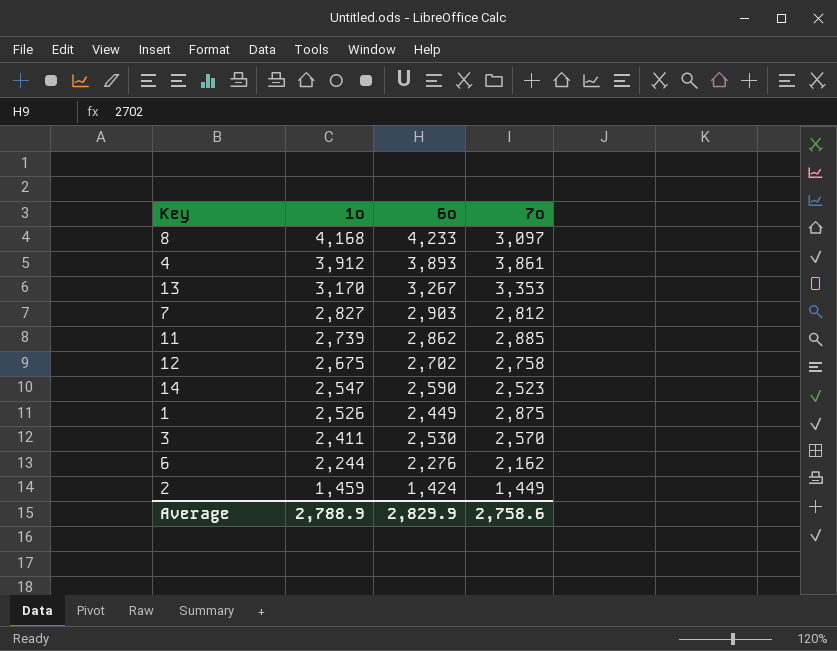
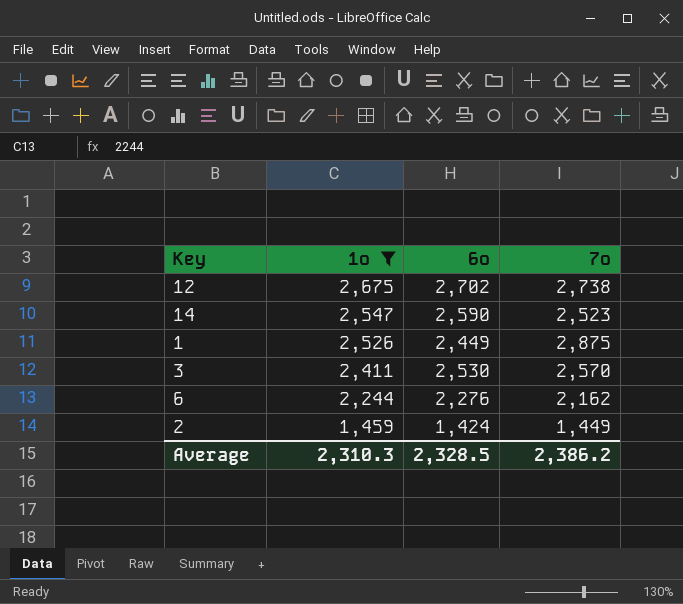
filter: none -> 1º <= 2,675
12 | 7º: 2,758 -> 2,738
Average | 1º: 2,788.9 -> 2,310.3
Average | 6º: 2,829.9 -> 2,328.5
Average | 7º: 2,758.6 -> 2,386.2

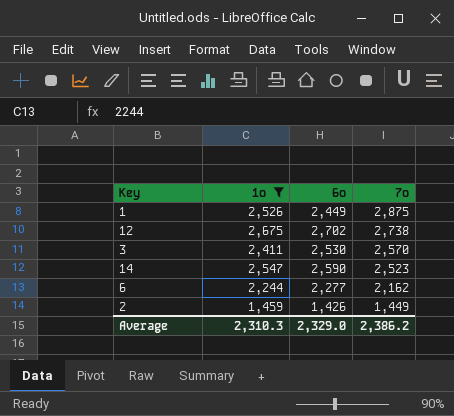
row order: 1º descending -> 7º descending
6 | 6º: 2,276 -> 2,277
2 | 6º: 1,424 -> 1,426
Average | 6º: 2,328.5 -> 2,329.0

